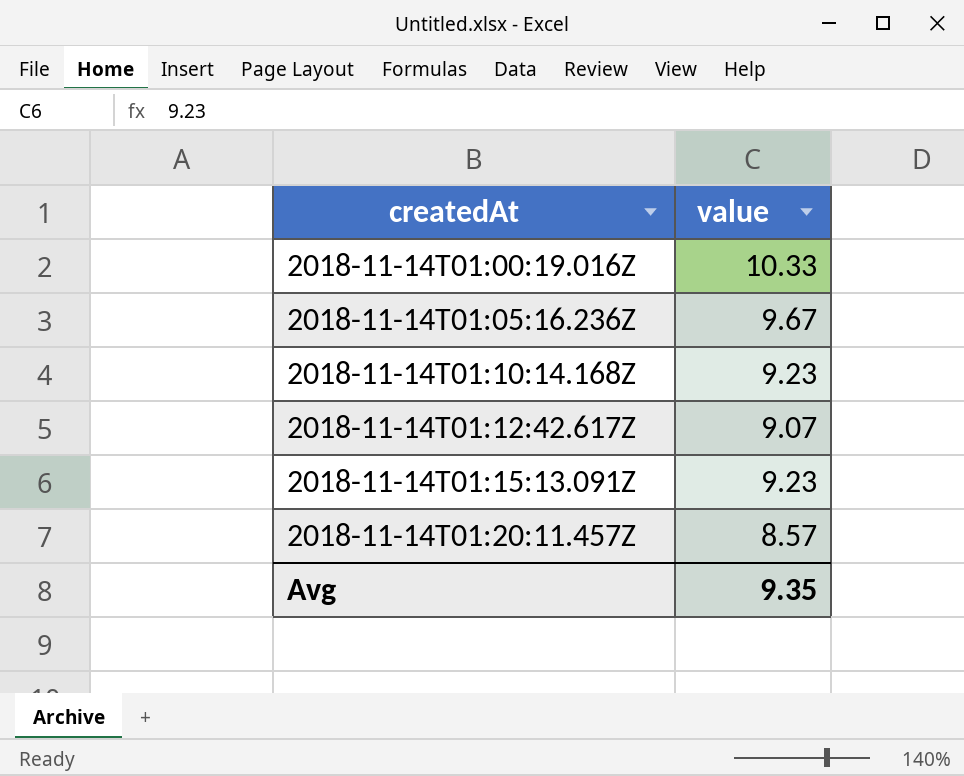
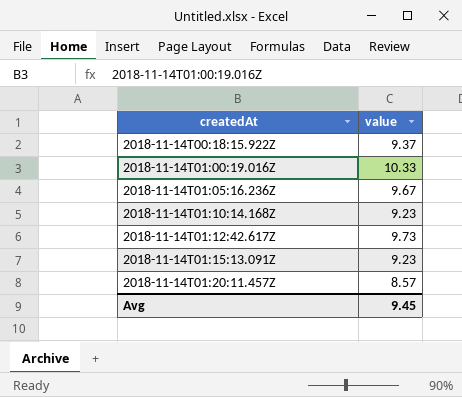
row 2018-11-14T00:18:15.922Z: none -> 9.37
2018-11-14T01:12:42.617Z | value: 9.07 -> 9.73
Avg | value: 9.35 -> 9.45

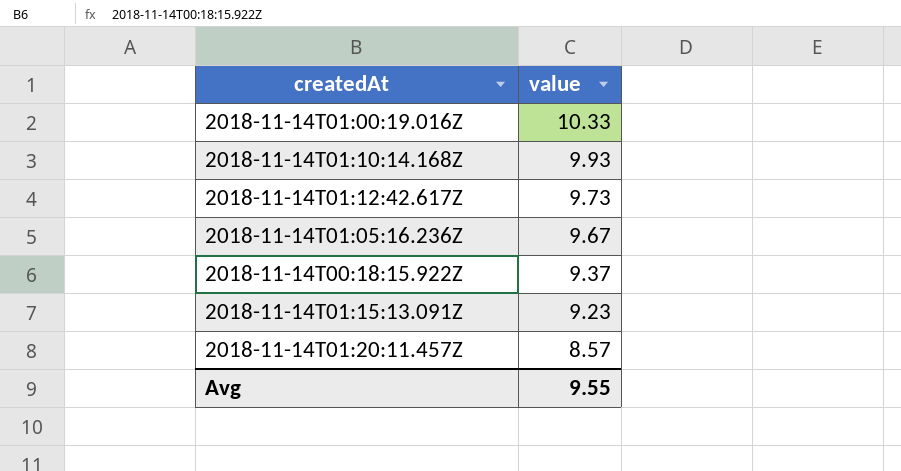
row order: createdAt ascending -> value descending
2018-11-14T01:10:14.168Z | value: 9.23 -> 9.93
Avg | value: 9.45 -> 9.55

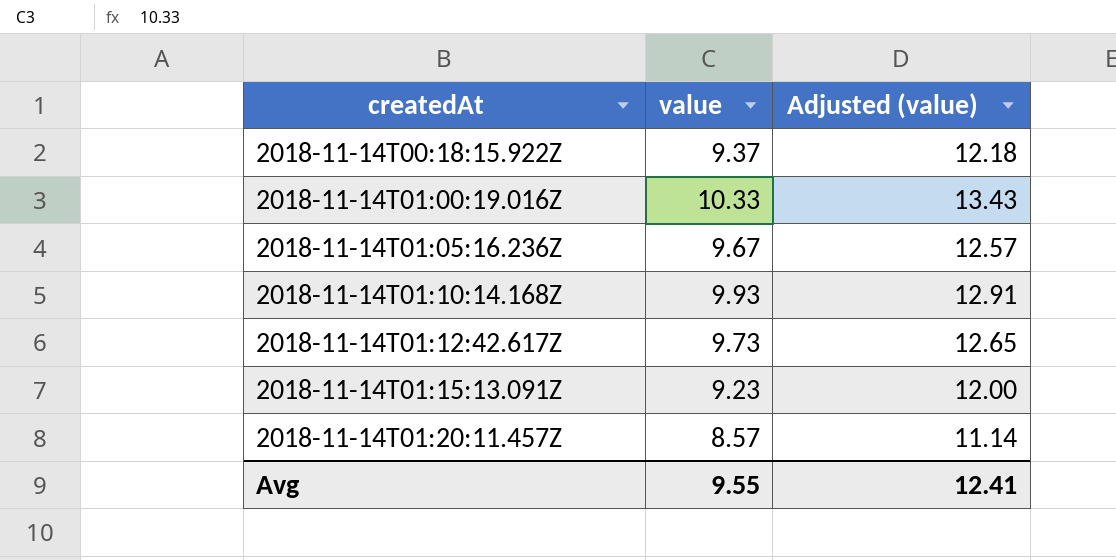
row order: value descending -> createdAt ascending
column Adjusted (value) | formula: none -> [value] * 1.3

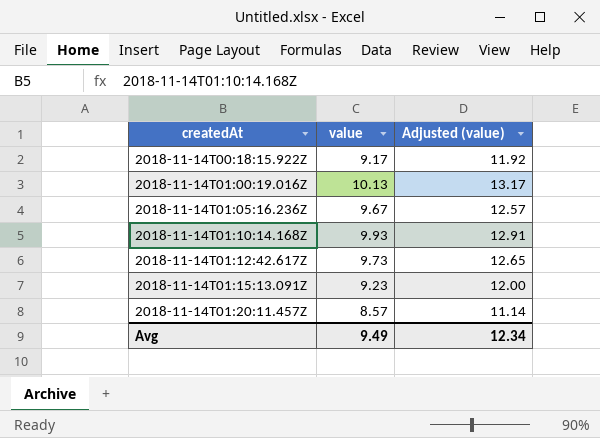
2018-11-14T00:18:15.922Z | value: 9.37 -> 9.17
2018-11-14T00:18:15.922Z | Adjusted (value): 12.18 -> 11.92
2018-11-14T01:00:19.016Z | value: 10.33 -> 10.13
2018-11-14T01:00:19.016Z | Adjusted (value): 13.43 -> 13.17
Avg | value: 9.55 -> 9.49
Avg | Adjusted (value): 12.41 -> 12.34

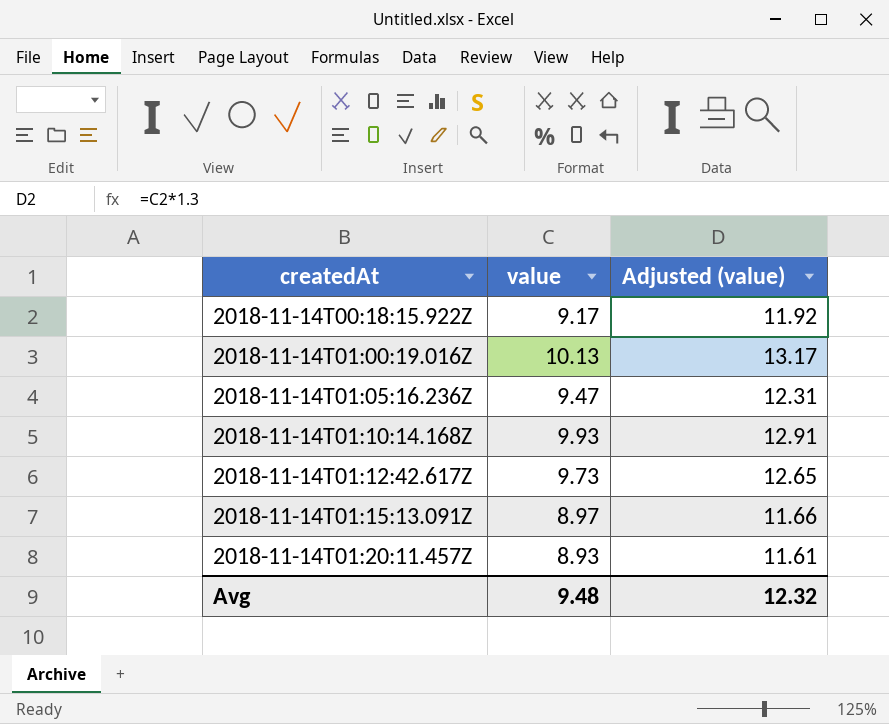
2018-11-14T01:05:16.236Z | value: 9.67 -> 9.47
2018-11-14T01:05:16.236Z | Adjusted (value): 12.57 -> 12.31
2018-11-14T01:15:13.091Z | value: 9.23 -> 8.97
2018-11-14T01:15:13.091Z | Adjusted (value): 12.00 -> 11.66
2018-11-14T01:20:11.457Z | value: 8.57 -> 8.93
2018-11-14T01:20:11.457Z | Adjusted (value): 11.14 -> 11.61
Avg | value: 9.49 -> 9.48
Avg | Adjusted (value): 12.34 -> 12.32

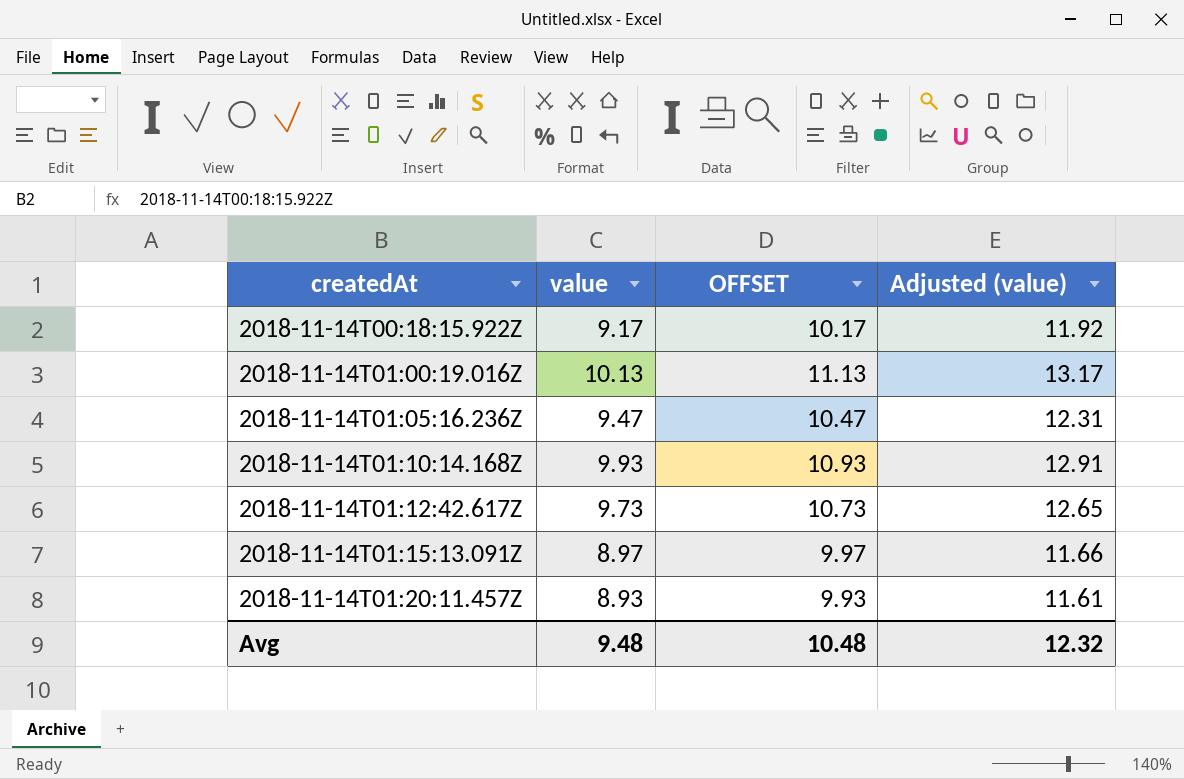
column OFFSET | formula: none -> [value] + 1

